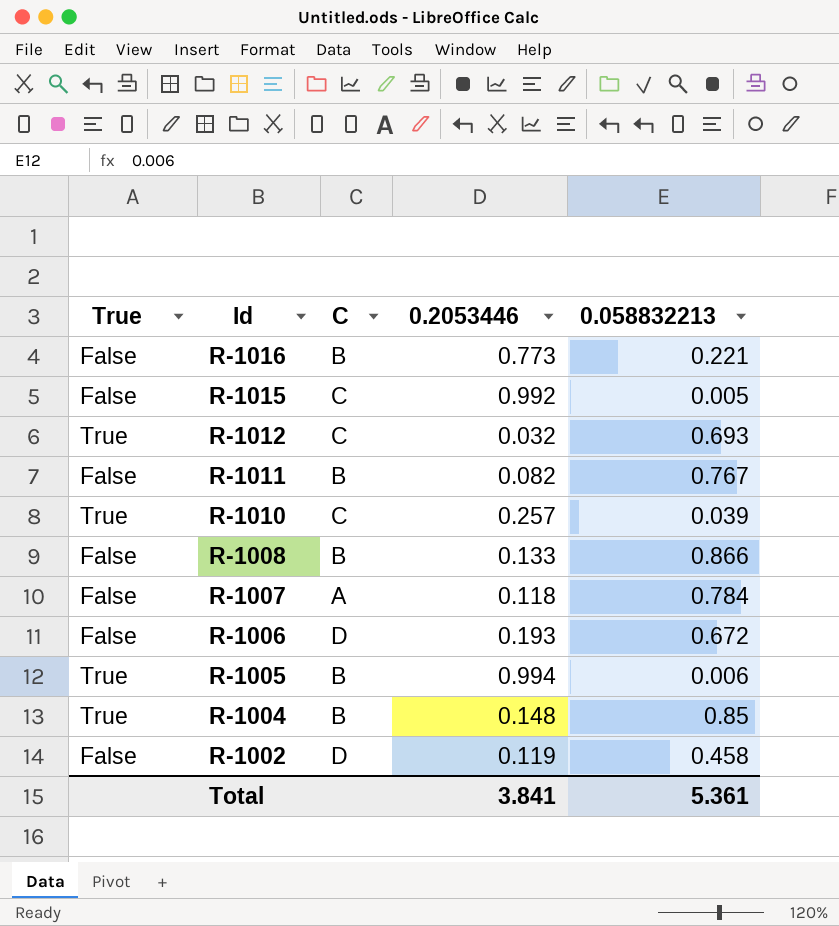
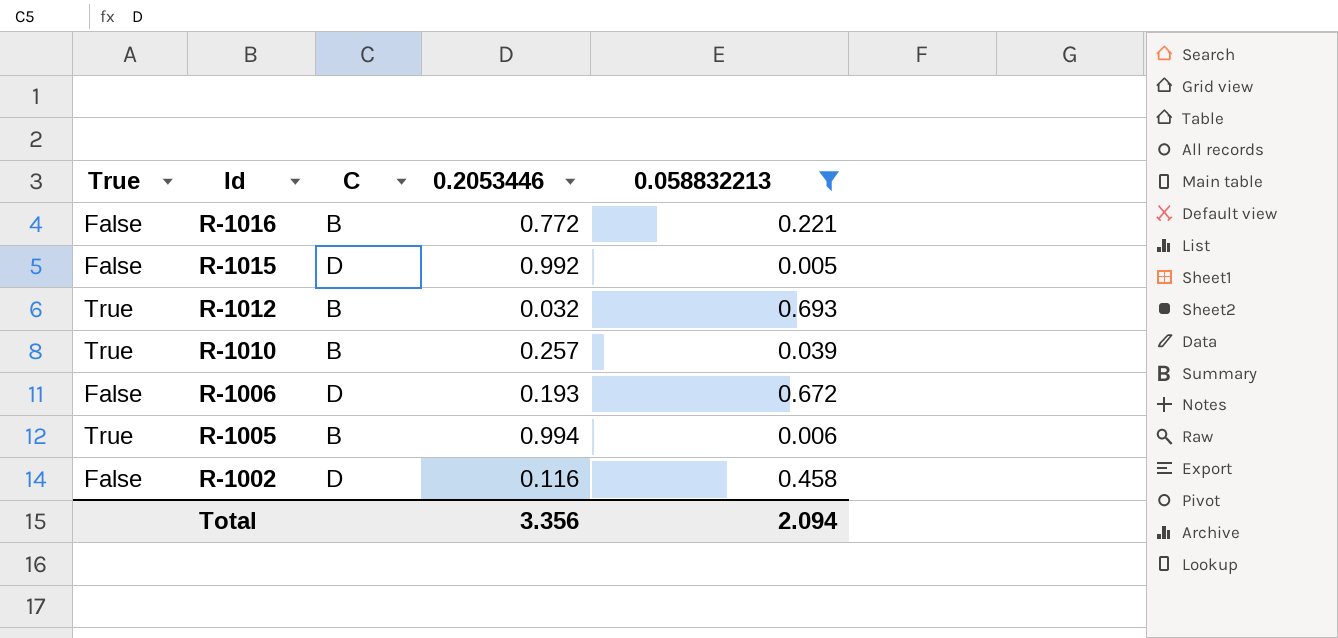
filter: none -> 0.058832213 <= 0.693
R-1016 | 0.2053446: 0.773 -> 0.772
R-1015 | C: C -> D
R-1012 | C: C -> B
R-1010 | C: C -> B
R-1002 | 0.2053446: 0.119 -> 0.116
Total | 0.2053446: 3.841 -> 3.356
Total | 0.058832213: 5.361 -> 2.094

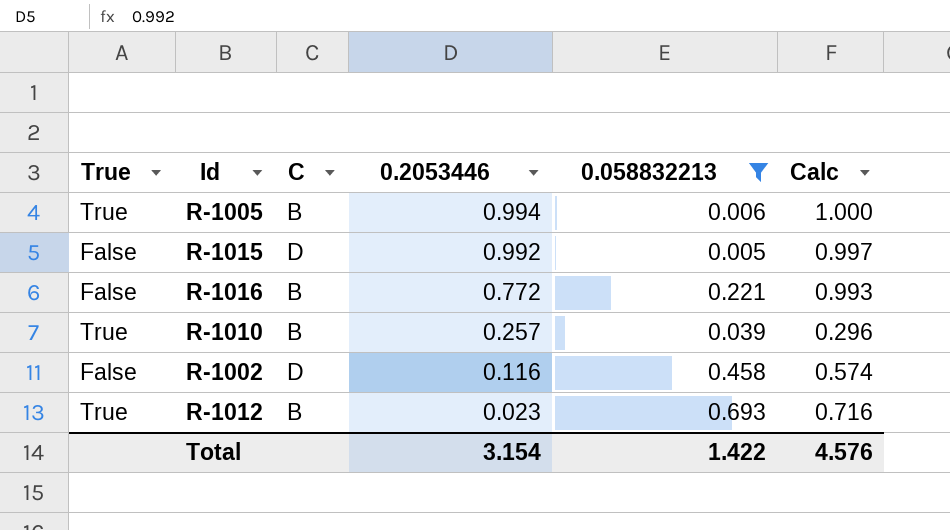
row order: Id descending -> 0.2053446 descending
column Calc | formula: none -> [0.2053446] + [0.058832213]
row R-1006: False | D | 0.193 | 0.672 -> none
R-1012 | 0.2053446: 0.032 -> 0.023
Total | 0.2053446: 3.356 -> 3.154
Total | 0.058832213: 2.094 -> 1.422

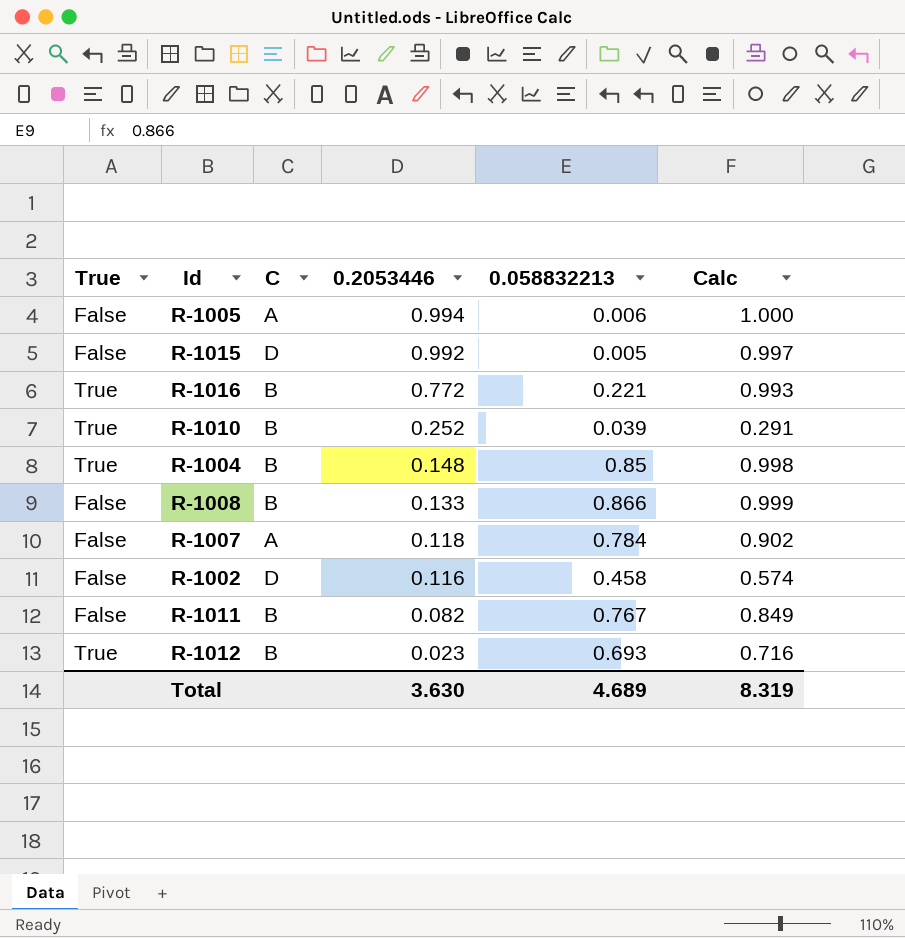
filter: 0.058832213 <= 0.693 -> none
R-1005 | True: True -> False
R-1005 | C: B -> A
R-1016 | True: False -> True
R-1010 | 0.2053446: 0.257 -> 0.252
R-1010 | Calc: 0.296 -> 0.291
Total | 0.2053446: 3.154 -> 3.630
Total | 0.058832213: 1.422 -> 4.689
Total | Calc: 4.576 -> 8.319

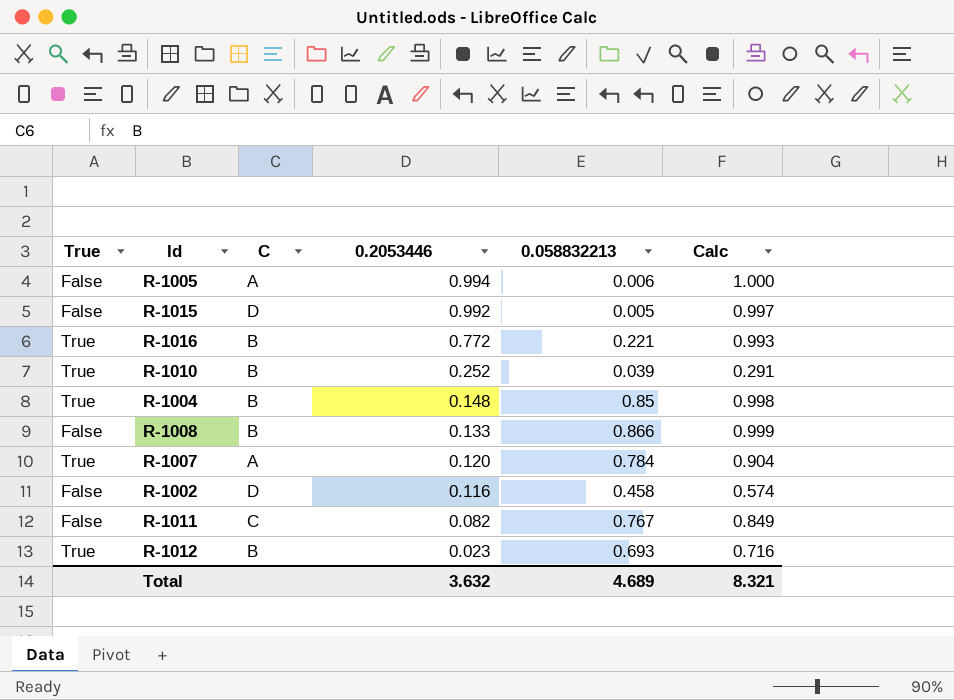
R-1007 | True: False -> True
R-1007 | 0.2053446: 0.118 -> 0.120
R-1007 | Calc: 0.902 -> 0.904
R-1011 | C: B -> C
Total | 0.2053446: 3.630 -> 3.632
Total | Calc: 8.319 -> 8.321

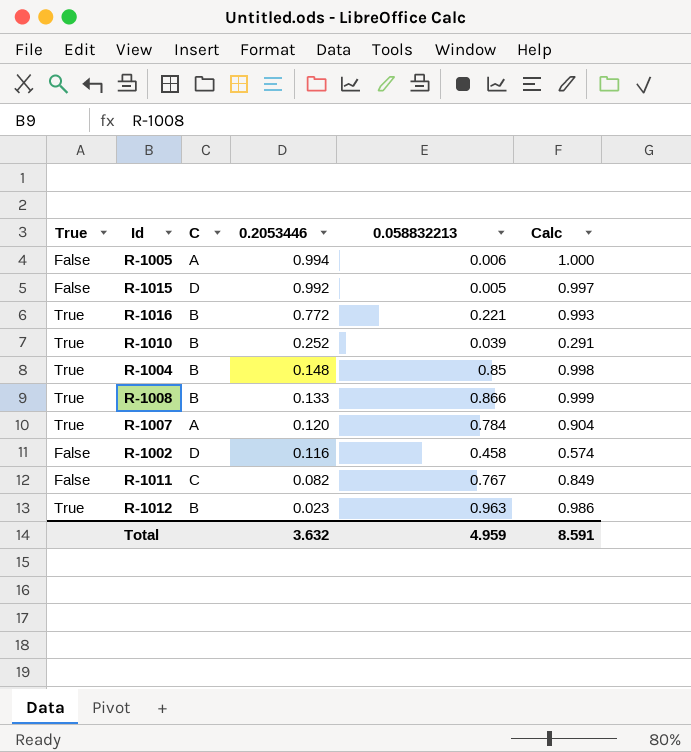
R-1008 | True: False -> True
R-1012 | 0.058832213: 0.693 -> 0.963
R-1012 | Calc: 0.716 -> 0.986
Total | 0.058832213: 4.689 -> 4.959
Total | Calc: 8.321 -> 8.591

